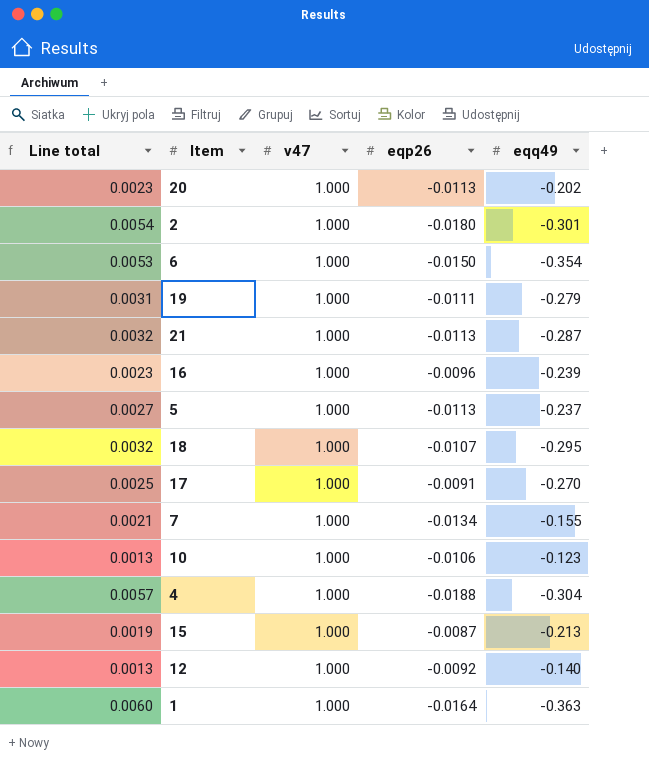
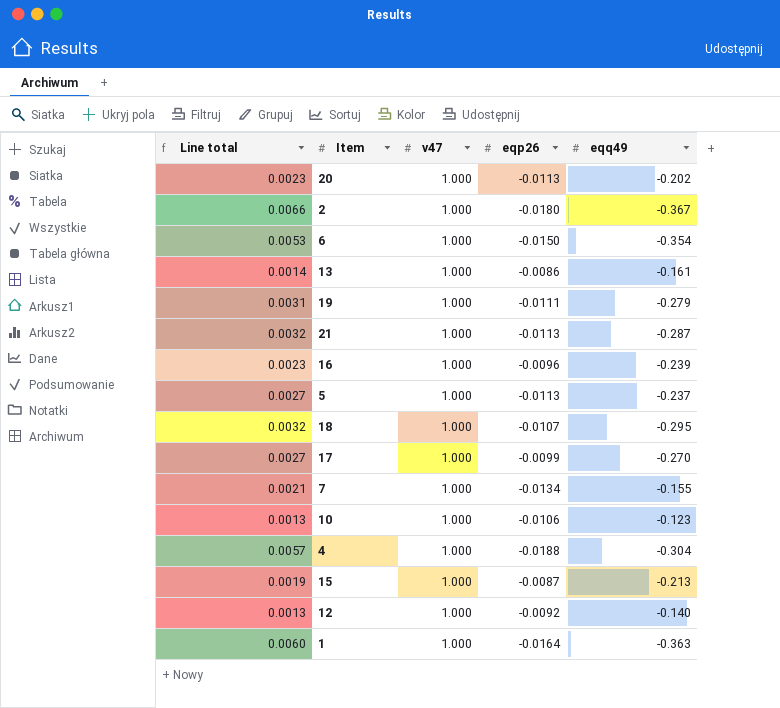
2 | Line total: 0.0054 -> 0.0066
2 | eqq49: -0.301 -> -0.367
row 13: none -> 0.0014 | 1.000 | -0.0086 | -0.161
17 | Line total: 0.0025 -> 0.0027
17 | eqp26: -0.0091 -> -0.0099

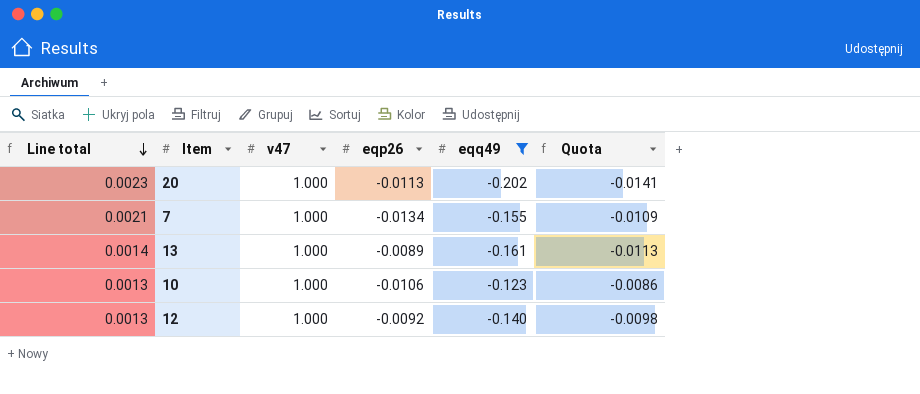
filter: none -> eqq49 >= -0.202
row order: none -> Line total descending
column Quota | formula: none -> [eqq49] * 0.07
13 | eqp26: -0.0086 -> -0.0089

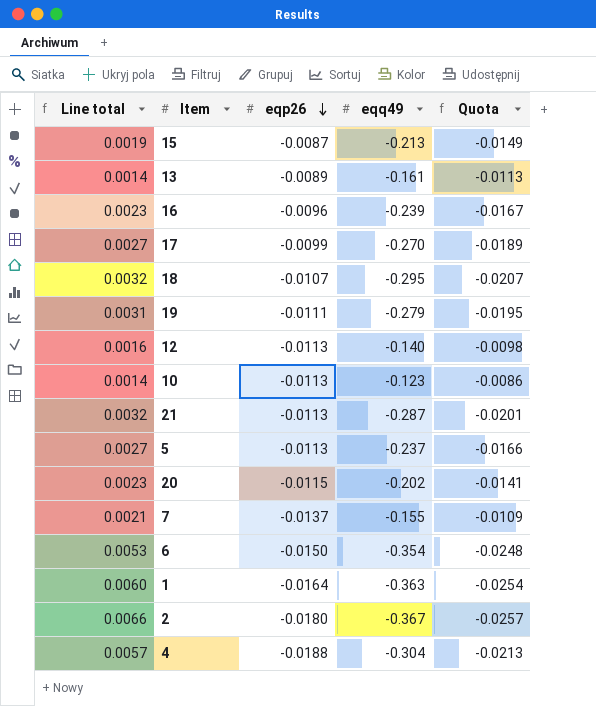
filter: eqq49 >= -0.202 -> none
row order: Line total descending -> eqp26 descending
column v47 | position: 3 -> none
12 | Line total: 0.0013 -> 0.0016
12 | eqp26: -0.0092 -> -0.0113
10 | Line total: 0.0013 -> 0.0014
10 | eqp26: -0.0106 -> -0.0113
20 | eqp26: -0.0113 -> -0.0115
7 | eqp26: -0.0134 -> -0.0137

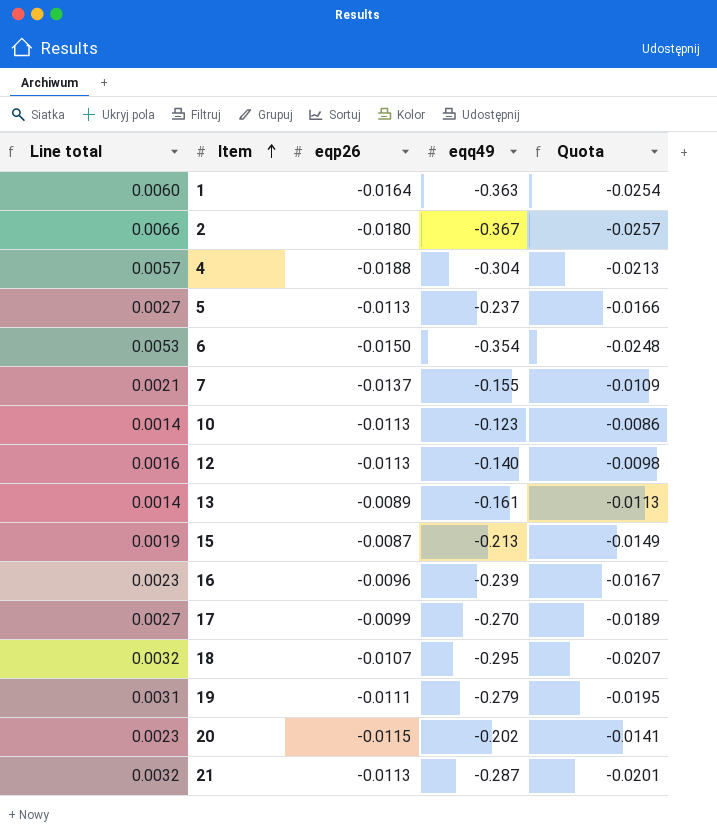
row order: eqp26 descending -> Item ascending

